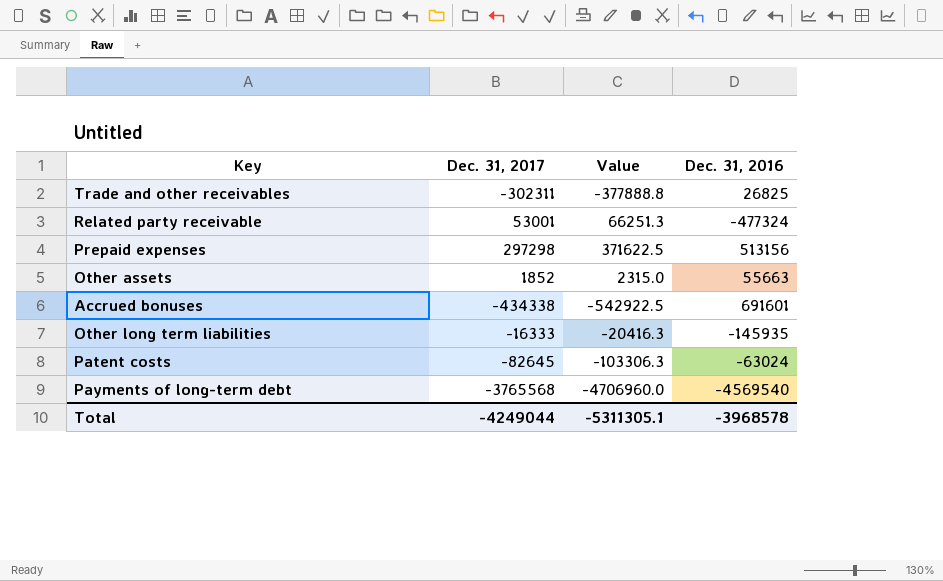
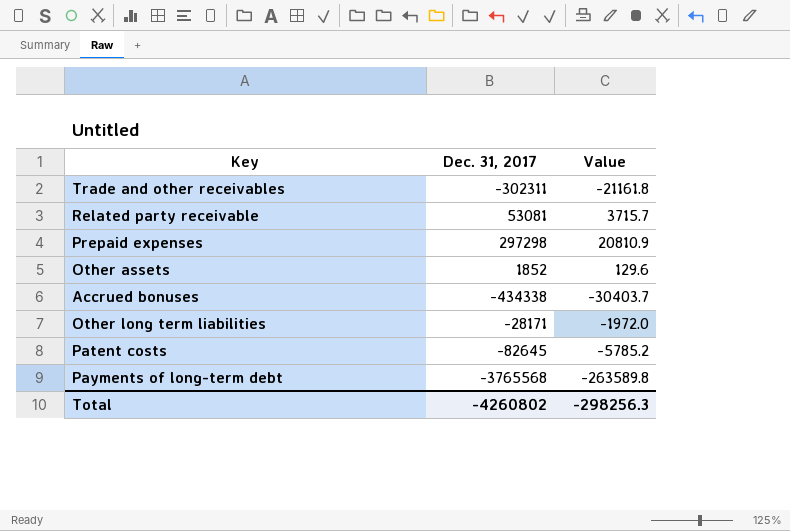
column Dec. 31, 2016 | position: 4 -> none
column Value | formula: [Dec. 31, 2017] * 1.25 -> [Dec. 31, 2017] * 0.07
Related party receivable | Dec. 31, 2017: 53001 -> 53081
Other long term liabilities | Dec. 31, 2017: -16333 -> -28171
Total | Dec. 31, 2017: -4249044 -> -4260802
Total | Value: -5311305.1 -> -298256.3

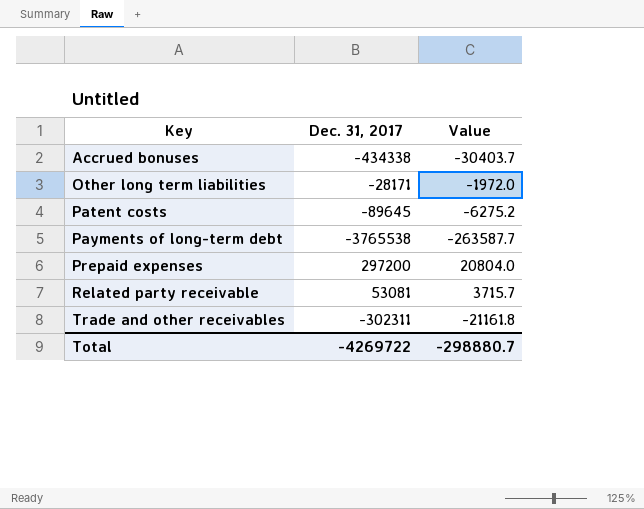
row order: none -> Key ascending
row Other assets: 1852 | 129.6 -> none
Patent costs | Dec. 31, 2017: -82645 -> -89645
Patent costs | Value: -5785.2 -> -6275.2
Payments of long-term debt | Dec. 31, 2017: -3765568 -> -3765538
Payments of long-term debt | Value: -263589.8 -> -263587.7
Prepaid expenses | Dec. 31, 2017: 297298 -> 297200
Prepaid expenses | Value: 20810.9 -> 20804.0
Total | Dec. 31, 2017: -4260802 -> -4269722
Total | Value: -298256.3 -> -298880.7

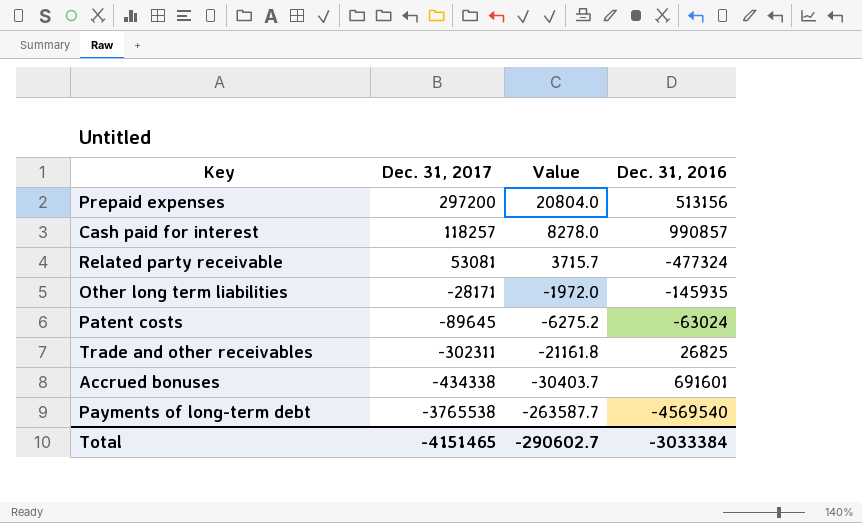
row order: Key ascending -> Dec. 31, 2017 descending
column Dec. 31, 2016 | position: none -> 4
row Cash paid for interest: none -> 118257 | 8278.0 | 990857
Total | Dec. 31, 2017: -4269722 -> -4151465
Total | Value: -298880.7 -> -290602.7

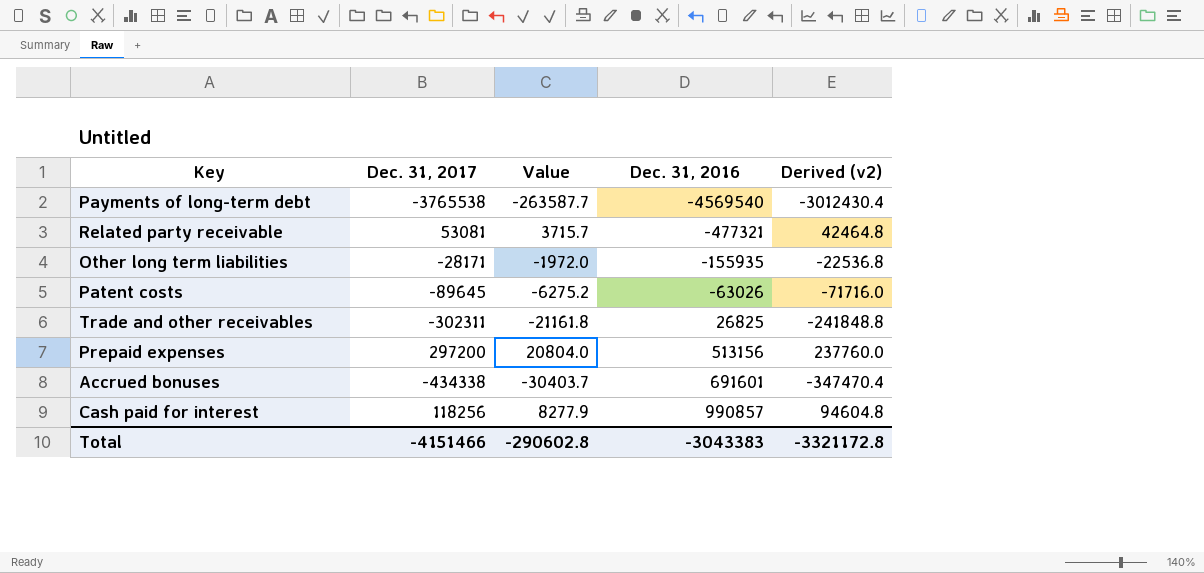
row order: Dec. 31, 2017 descending -> Dec. 31, 2016 ascending
column Derived (v2) | formula: none -> [Dec. 31, 2017] * 0.8
Related party receivable | Dec. 31, 2016: -477324 -> -477321
Other long term liabilities | Dec. 31, 2016: -145935 -> -155935
Patent costs | Dec. 31, 2016: -63024 -> -63026
Cash paid for interest | Dec. 31, 2017: 118257 -> 118256
Cash paid for interest | Value: 8278.0 -> 8277.9
Total | Dec. 31, 2017: -4151465 -> -4151466
Total | Value: -290602.7 -> -290602.8
Total | Dec. 31, 2016: -3033384 -> -3043383

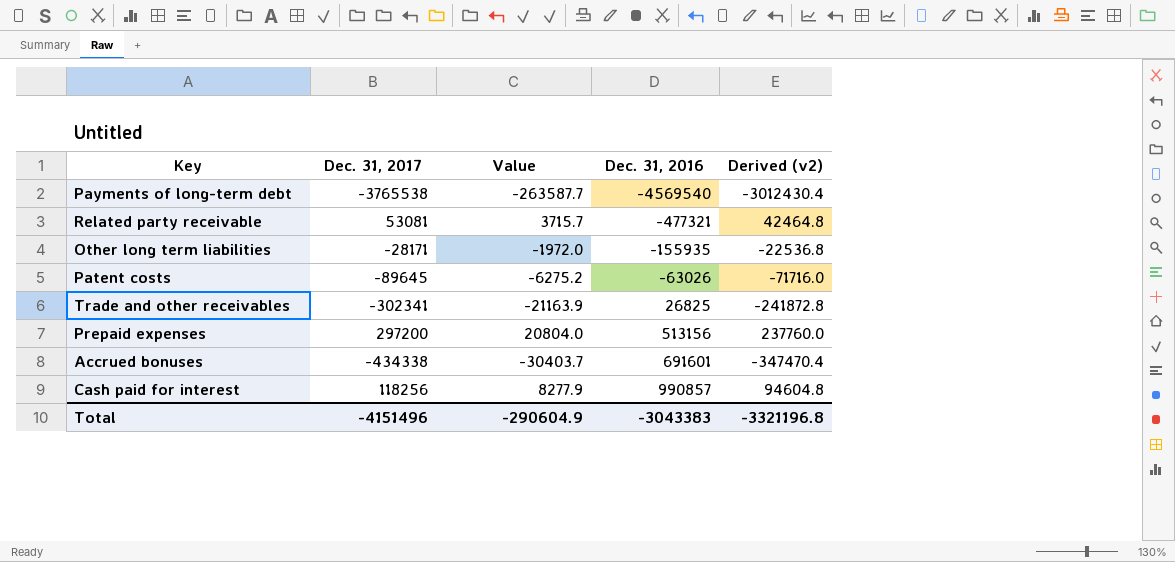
Trade and other receivables | Dec. 31, 2017: -302311 -> -302341
Trade and other receivables | Value: -21161.8 -> -21163.9
Trade and other receivables | Derived (v2): -241848.8 -> -241872.8
Total | Dec. 31, 2017: -4151466 -> -4151496
Total | Value: -290602.8 -> -290604.9
Total | Derived (v2): -3321172.8 -> -3321196.8

